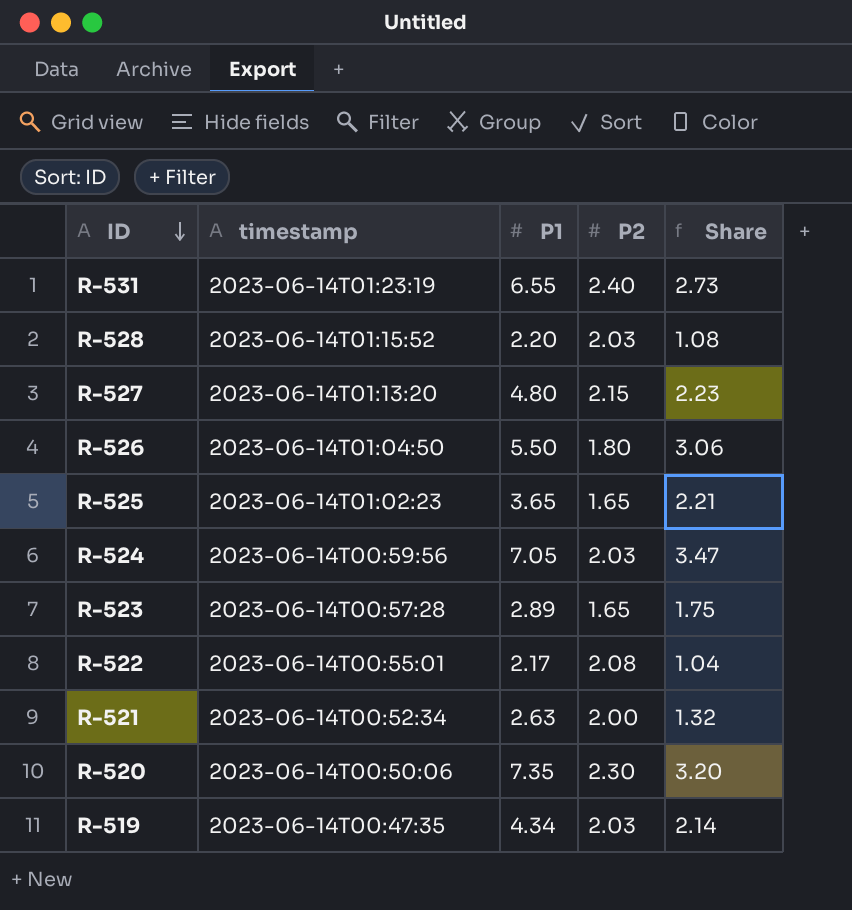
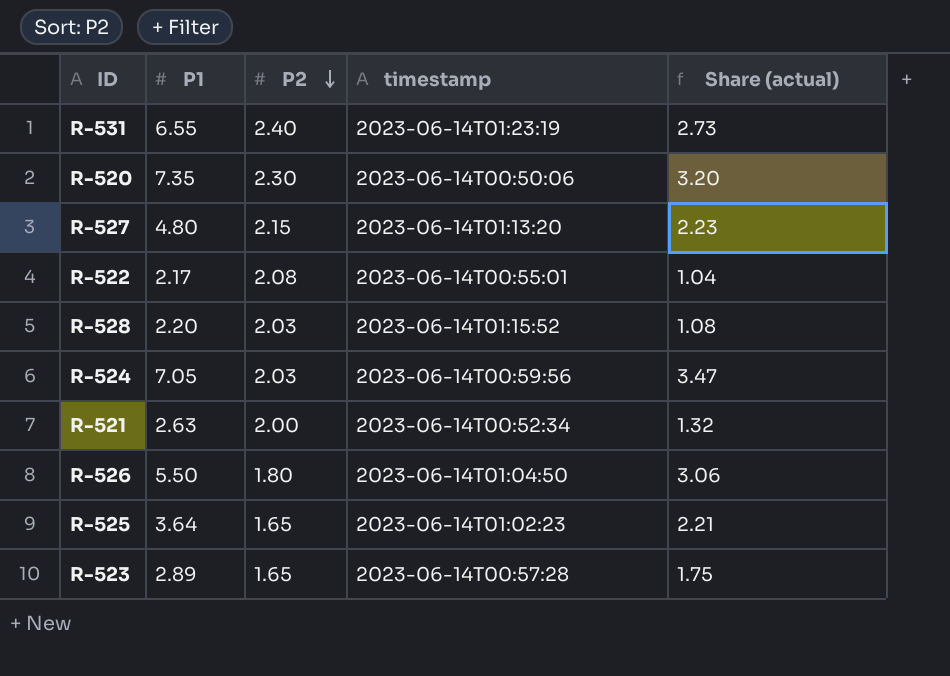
row order: ID descending -> P2 descending
column timestamp | position: 2 -> 4
column name: Share -> Share (actual)
row R-519: 2023-06-14T00:47:35 | 4.34 | 2.03 | 2.14 -> none
R-525 | P1: 3.65 -> 3.64

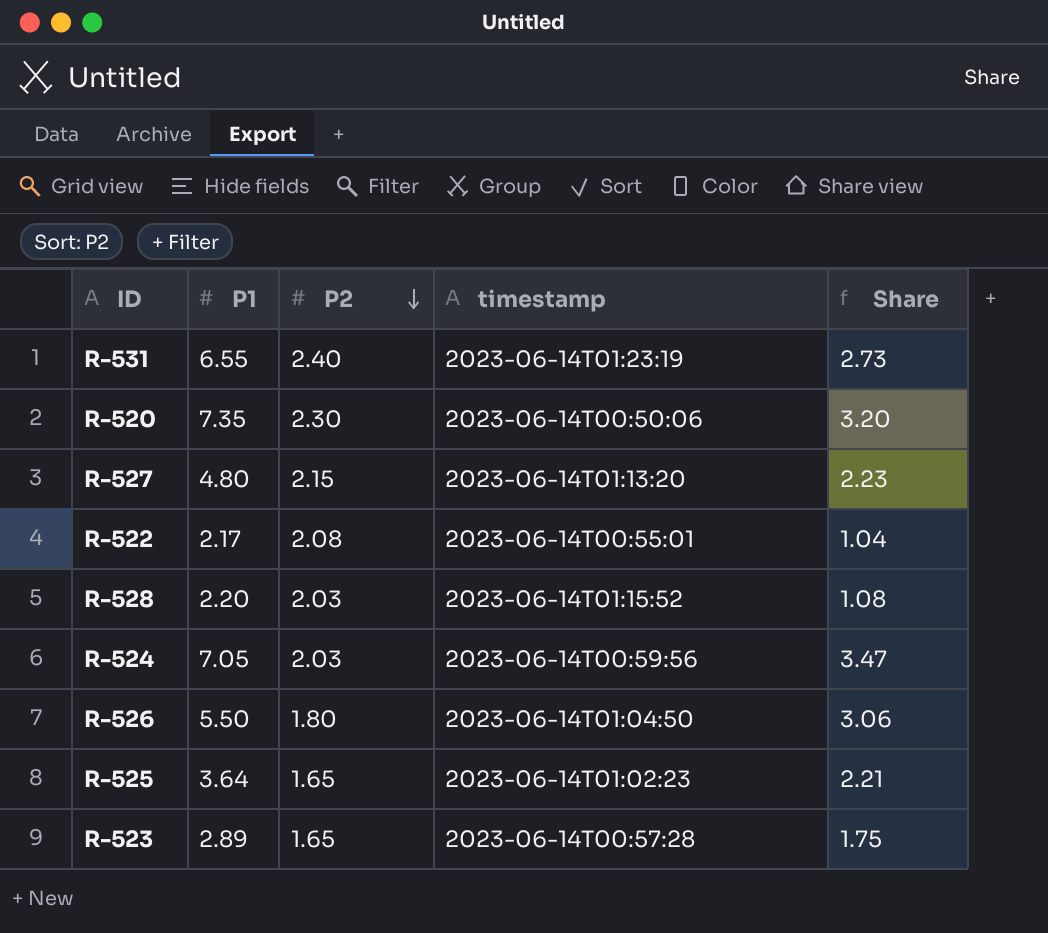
column name: Share (actual) -> Share
row R-521: 2.63 | 2.00 | 2023-06-14T00:52:34 | 1.32 -> none

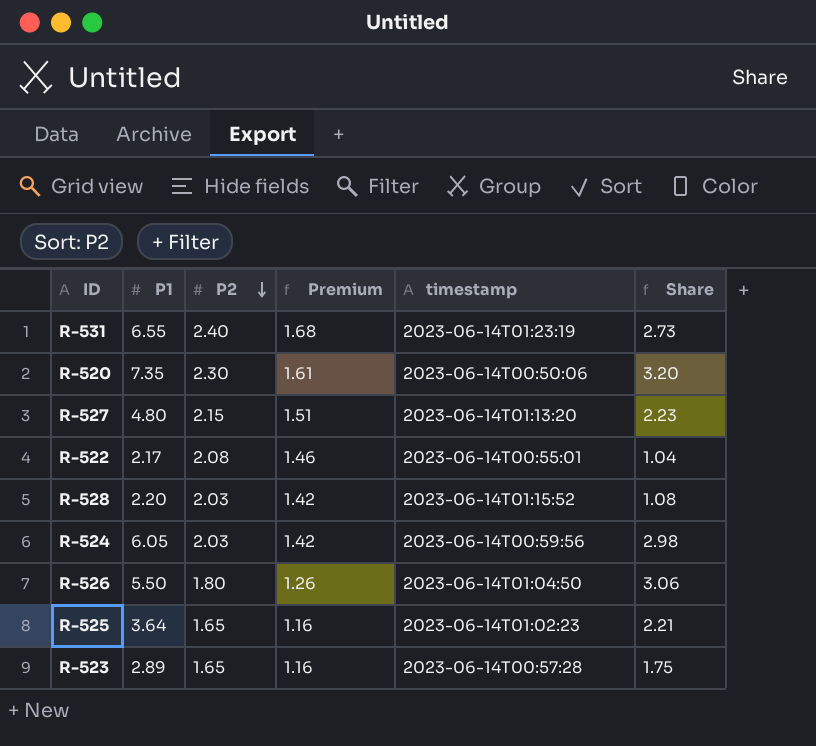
column Premium | formula: none -> [P2] * 0.7
R-524 | P1: 7.05 -> 6.05
R-524 | Share: 3.47 -> 2.98

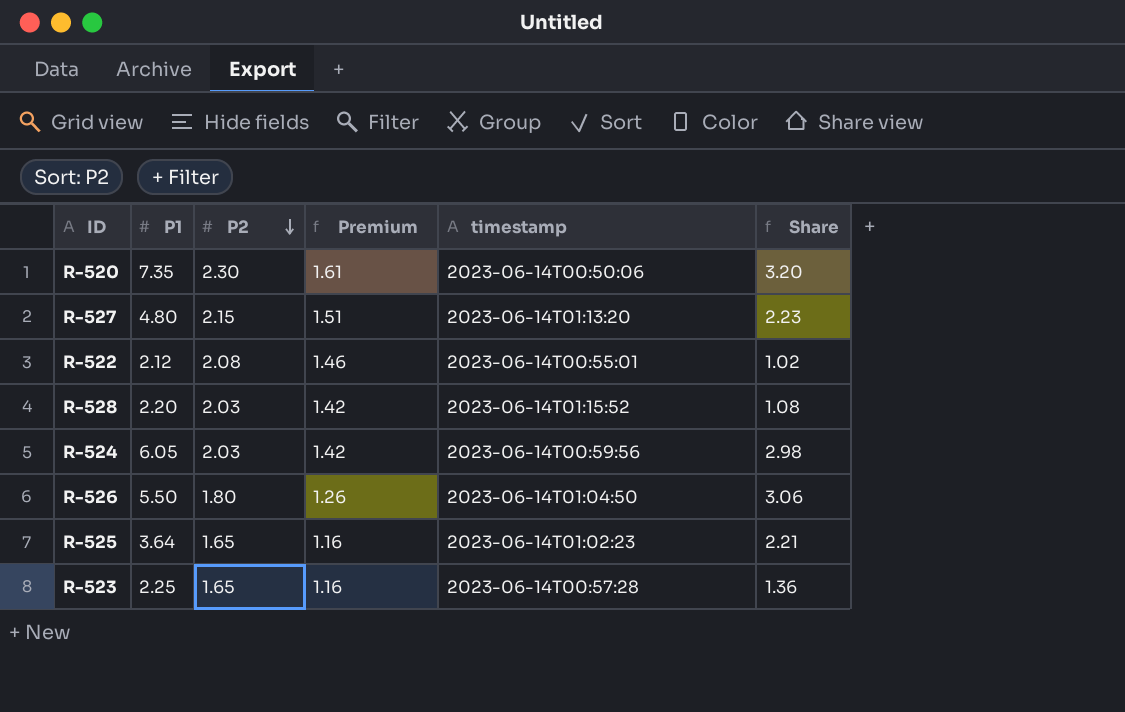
row R-531: 6.55 | 2.40 | 1.68 | 2023-06-14T01:23:19 | 2.73 -> none
R-522 | P1: 2.17 -> 2.12
R-522 | Share: 1.04 -> 1.02
R-523 | P1: 2.89 -> 2.25
R-523 | Share: 1.75 -> 1.36

